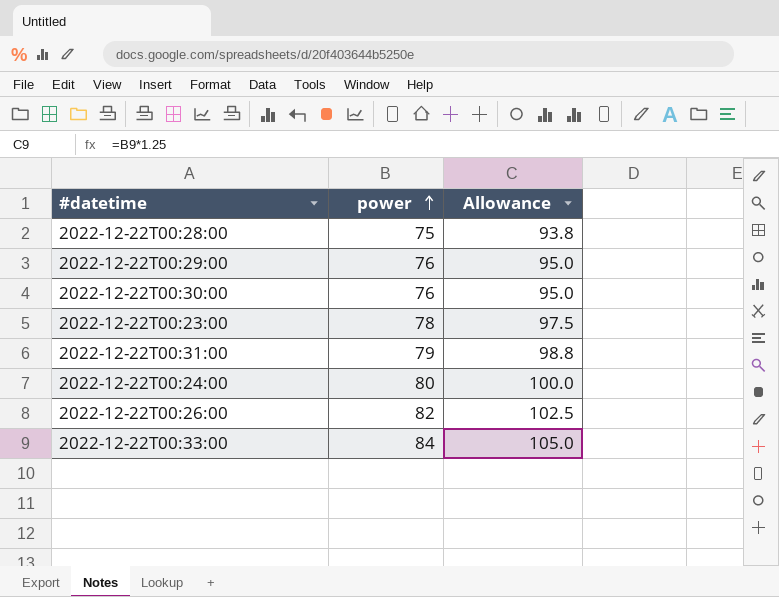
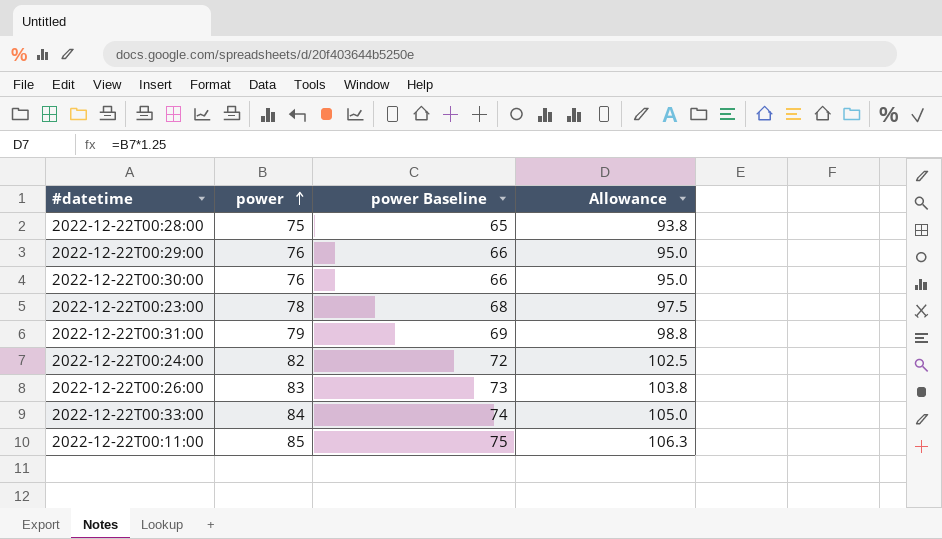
column power Baseline | formula: none -> [power] - 10
2022-12-22T00:24:00 | power: 80 -> 82
2022-12-22T00:24:00 | Allowance: 100.0 -> 102.5
2022-12-22T00:26:00 | power: 82 -> 83
2022-12-22T00:26:00 | Allowance: 102.5 -> 103.8
row 2022-12-22T00:11:00: none -> 85 | 75 | 106.3

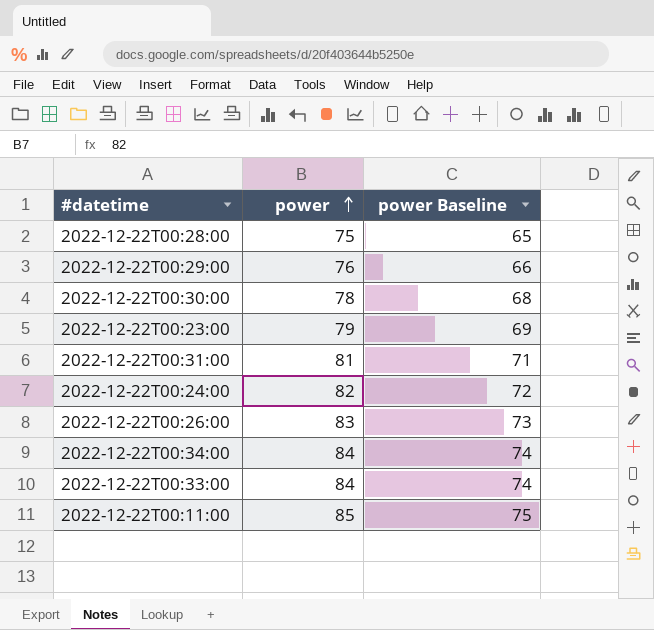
column Allowance | formula: [power] * 1.25 -> none
2022-12-22T00:30:00 | power: 76 -> 78
2022-12-22T00:30:00 | power Baseline: 66 -> 68
2022-12-22T00:23:00 | power: 78 -> 79
2022-12-22T00:23:00 | power Baseline: 68 -> 69
2022-12-22T00:31:00 | power: 79 -> 81
2022-12-22T00:31:00 | power Baseline: 69 -> 71
row 2022-12-22T00:34:00: none -> 84 | 74

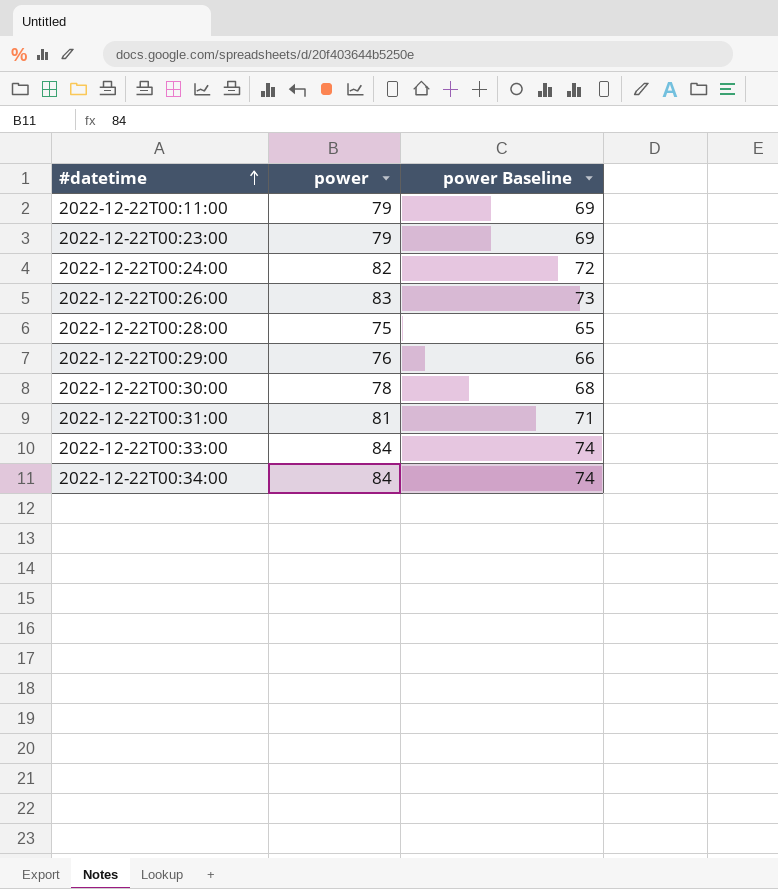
row order: power ascending -> #datetime ascending
2022-12-22T00:11:00 | power: 85 -> 79
2022-12-22T00:11:00 | power Baseline: 75 -> 69

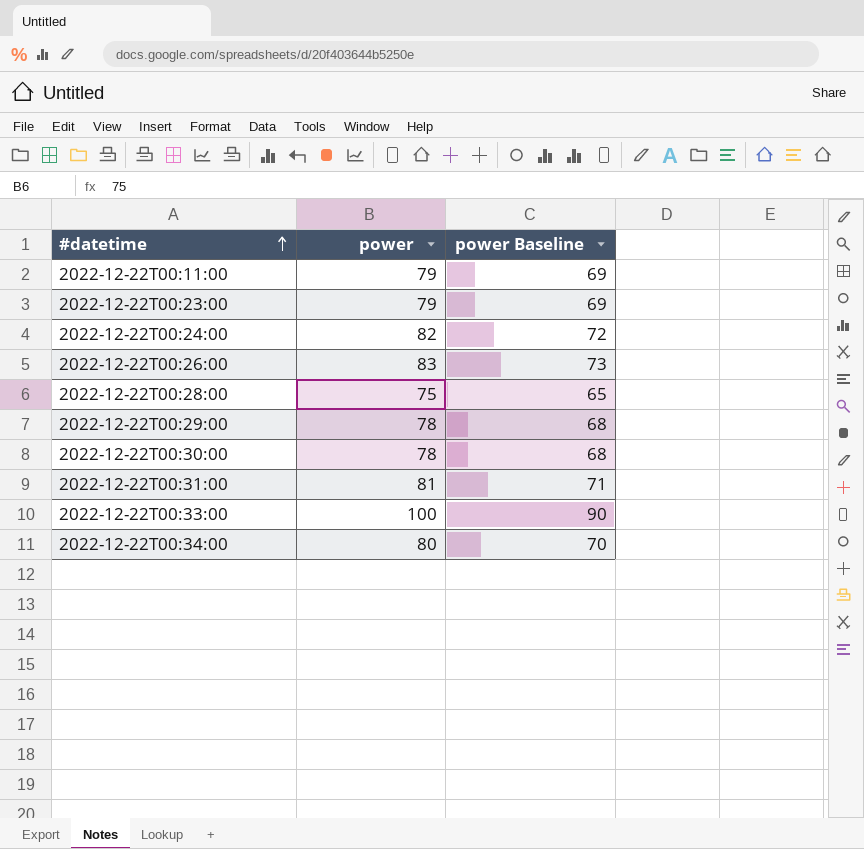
2022-12-22T00:29:00 | power: 76 -> 78
2022-12-22T00:29:00 | power Baseline: 66 -> 68
2022-12-22T00:33:00 | power: 84 -> 100
2022-12-22T00:33:00 | power Baseline: 74 -> 90
2022-12-22T00:34:00 | power: 84 -> 80
2022-12-22T00:34:00 | power Baseline: 74 -> 70

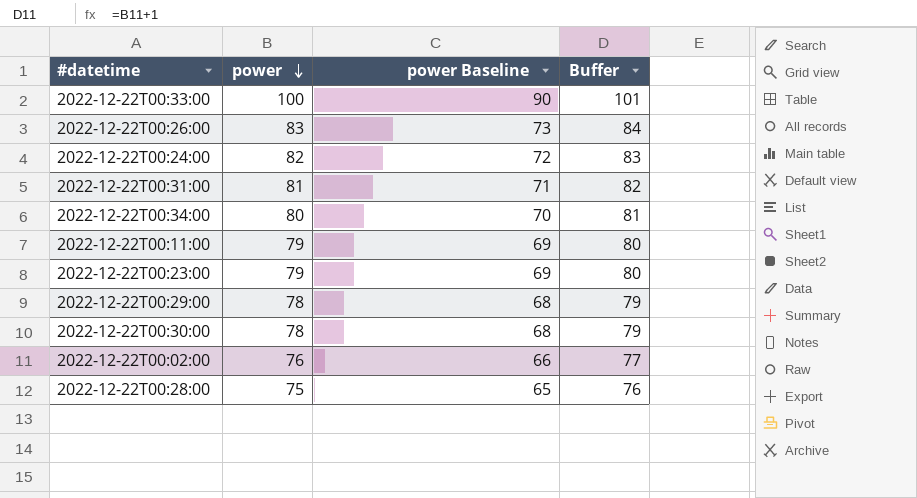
row order: #datetime ascending -> power descending
column Buffer | formula: none -> [power] + 1
row 2022-12-22T00:02:00: none -> 76 | 66 | 77

